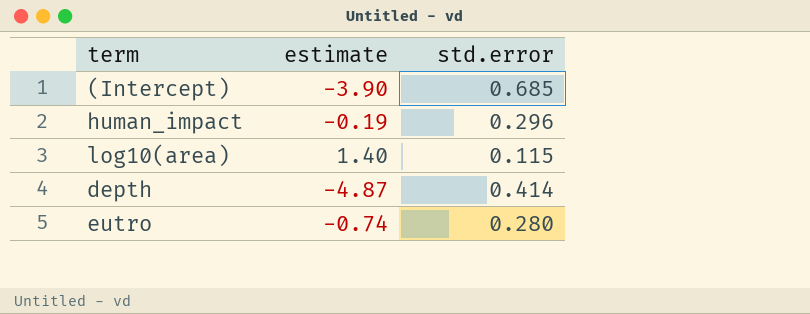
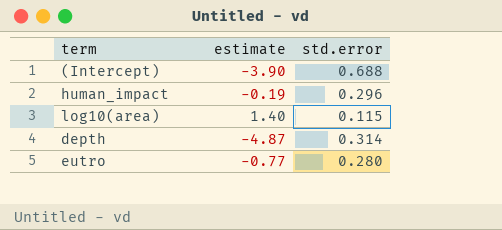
(Intercept) | std.error: 0.685 -> 0.688
depth | std.error: 0.414 -> 0.314
eutro | estimate: -0.74 -> -0.77

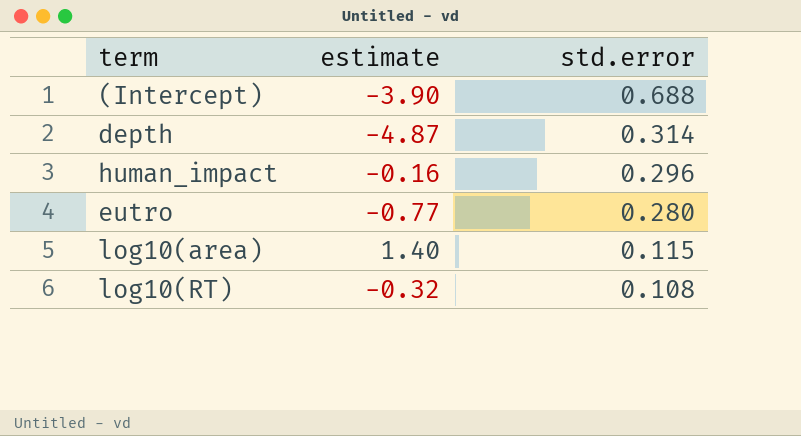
row order: none -> std.error descending
human_impact | estimate: -0.19 -> -0.16
row log10(RT): none -> -0.32 | 0.108

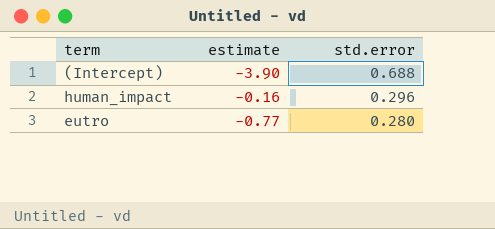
row depth: -4.87 | 0.314 -> none
row log10(area): 1.40 | 0.115 -> none
row log10(RT): -0.32 | 0.108 -> none

